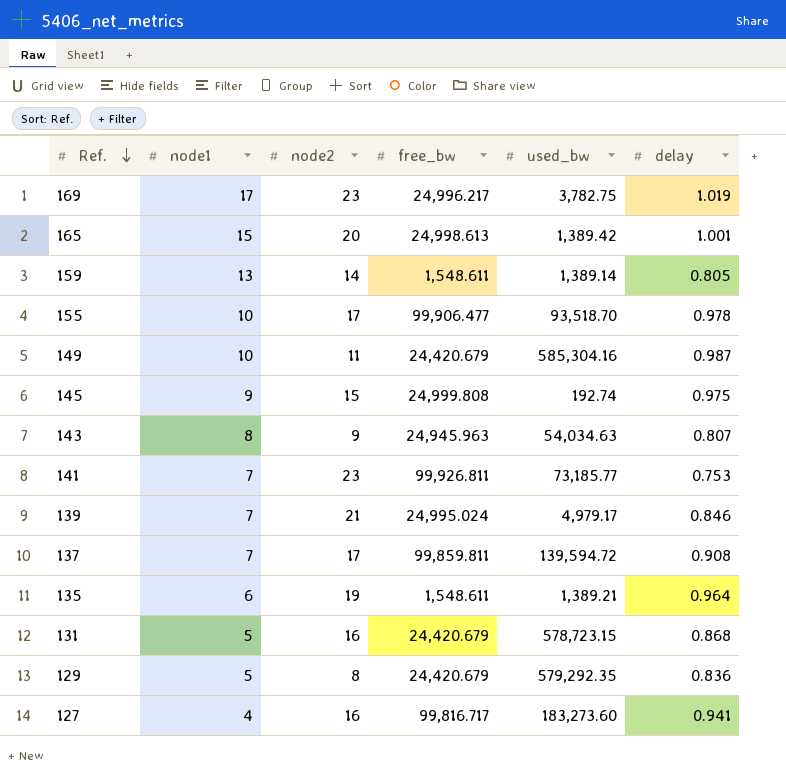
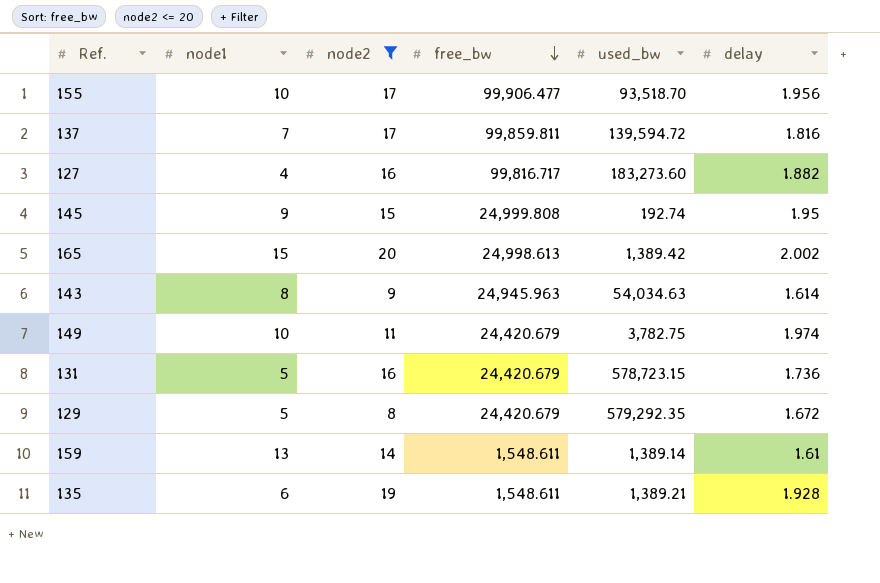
filter: none -> node2 <= 20
row order: Ref. descending -> free_bw descending
155 | delay: 0.978 -> 1.956
137 | delay: 0.908 -> 1.816
127 | delay: 0.941 -> 1.882
145 | delay: 0.975 -> 1.95
165 | delay: 1.001 -> 2.002
143 | delay: 0.807 -> 1.614
149 | used_bw: 585,304.16 -> 3,782.75
149 | delay: 0.987 -> 1.974
131 | delay: 0.868 -> 1.736
129 | delay: 0.836 -> 1.672
159 | delay: 0.805 -> 1.61
135 | delay: 0.964 -> 1.928

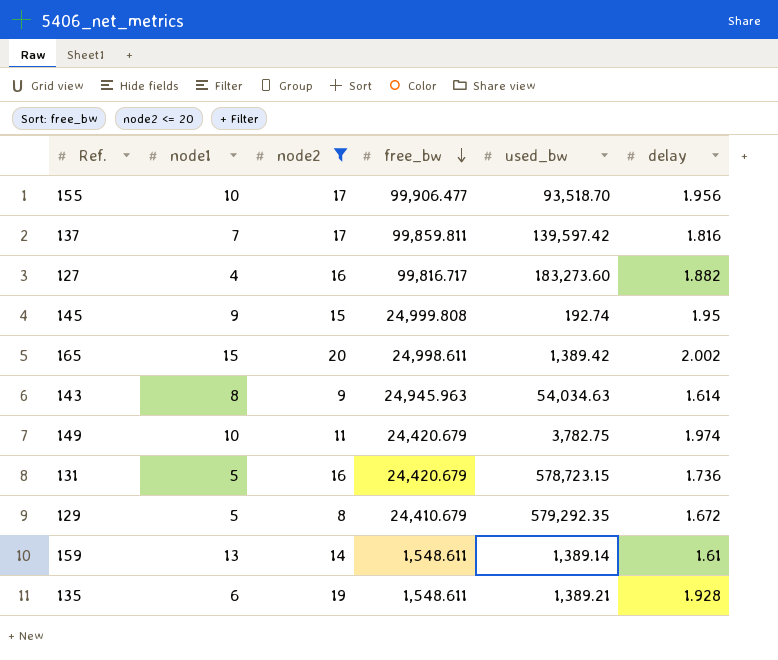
137 | used_bw: 139,594.72 -> 139,597.42
165 | free_bw: 24,998.613 -> 24,998.611
129 | free_bw: 24,420.679 -> 24,410.679

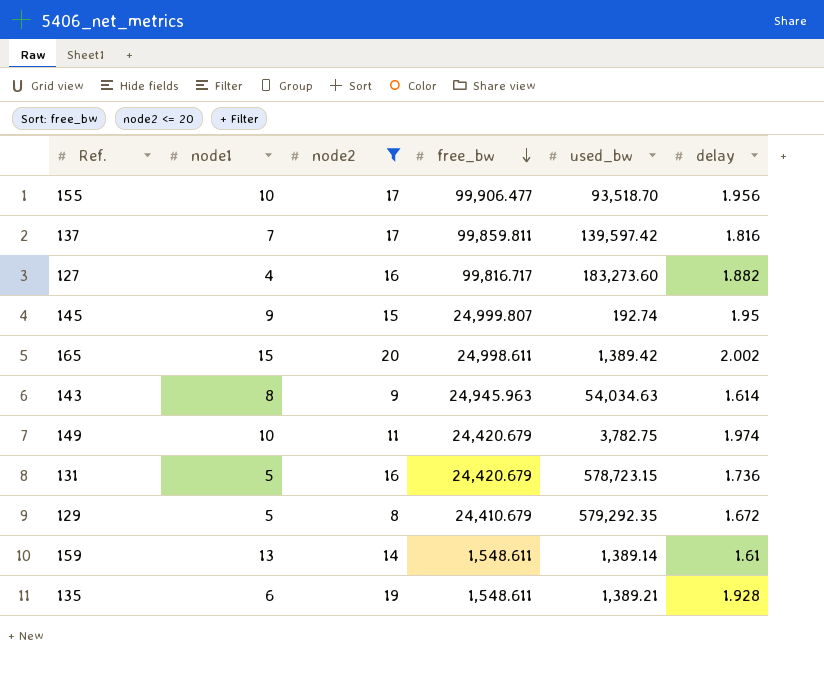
145 | free_bw: 24,999.808 -> 24,999.807

